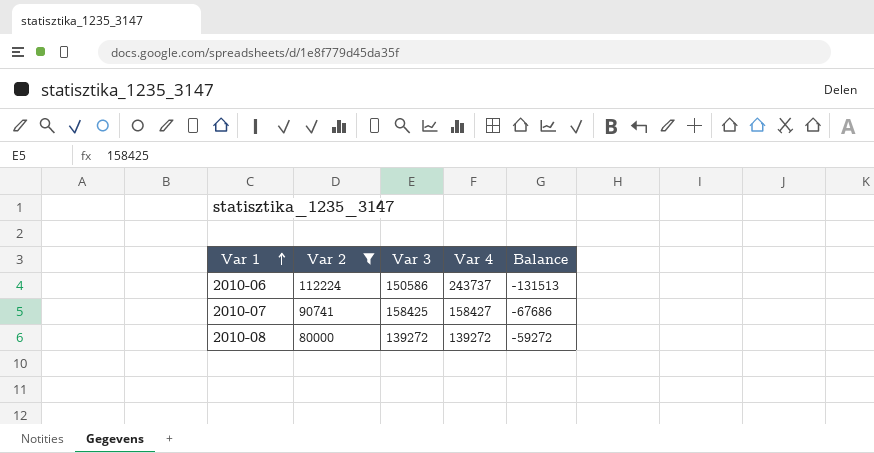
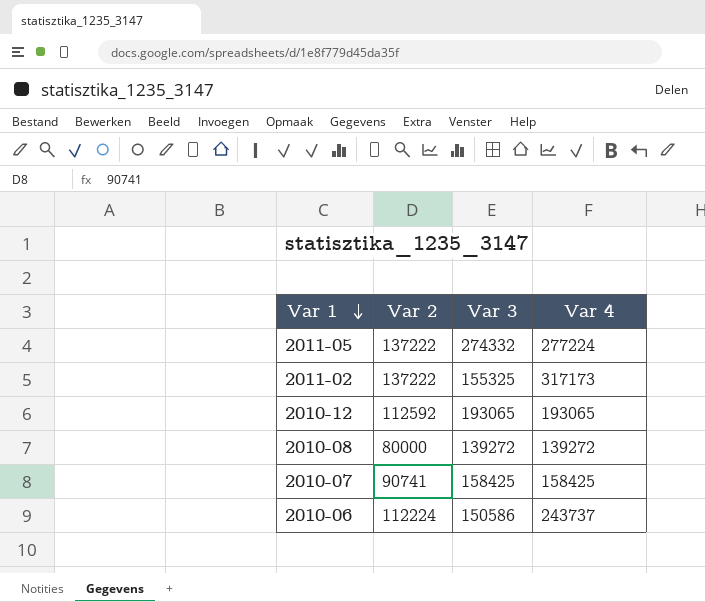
filter: Var 2 <= 112224 -> none
row order: Var 1 ascending -> Var 1 descending
column Balance | formula: [Var 2] - [Var 4] -> none
2010-07 | Var 4: 158427 -> 158425

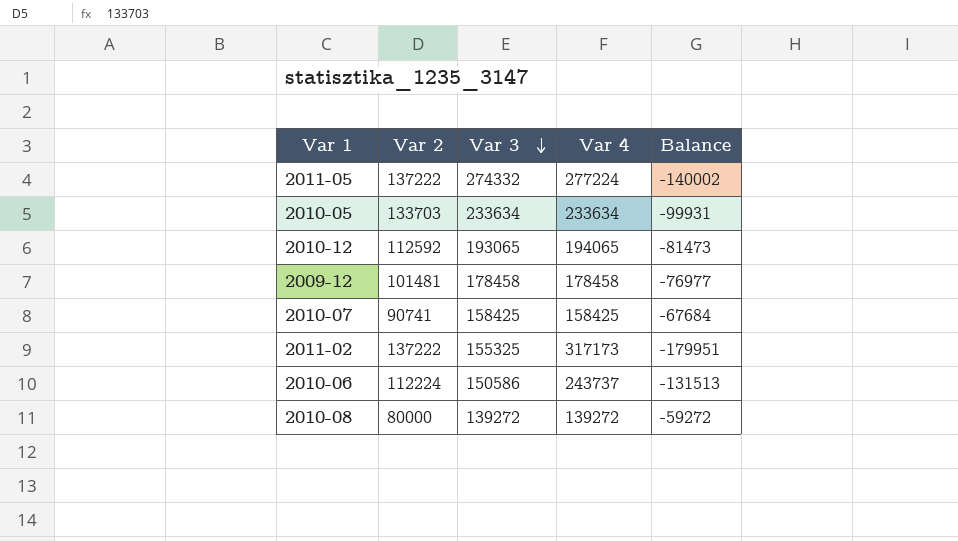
row order: Var 1 descending -> Var 3 descending
column Balance | formula: none -> [Var 2] - [Var 4]
row 2010-05: none -> 133703 | 233634 | 233634 | -99931
2010-12 | Var 4: 193065 -> 194065
row 2009-12: none -> 101481 | 178458 | 178458 | -76977

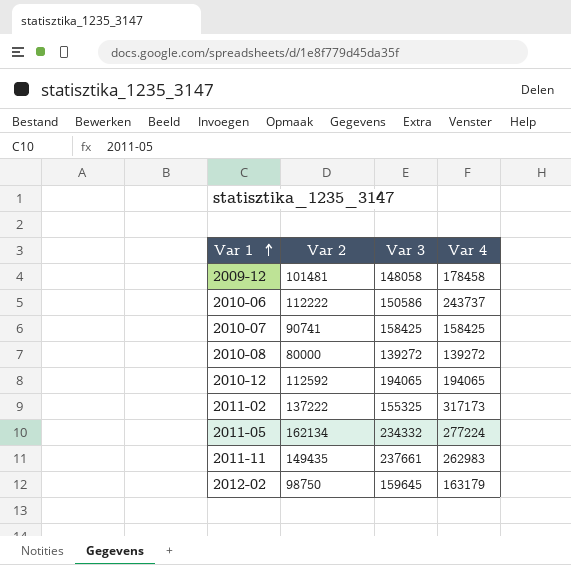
row order: Var 3 descending -> Var 1 ascending
column Balance | formula: [Var 2] - [Var 4] -> none
row 2010-05: 133703 | 233634 | 233634 | -99931 -> none
2009-12 | Var 3: 178458 -> 148058
2010-06 | Var 2: 112224 -> 112222
2010-12 | Var 3: 193065 -> 194065
2011-05 | Var 2: 137222 -> 162134
2011-05 | Var 3: 274332 -> 234332
row 2011-11: none -> 149435 | 237661 | 262983
row 2012-02: none -> 98750 | 159645 | 163179

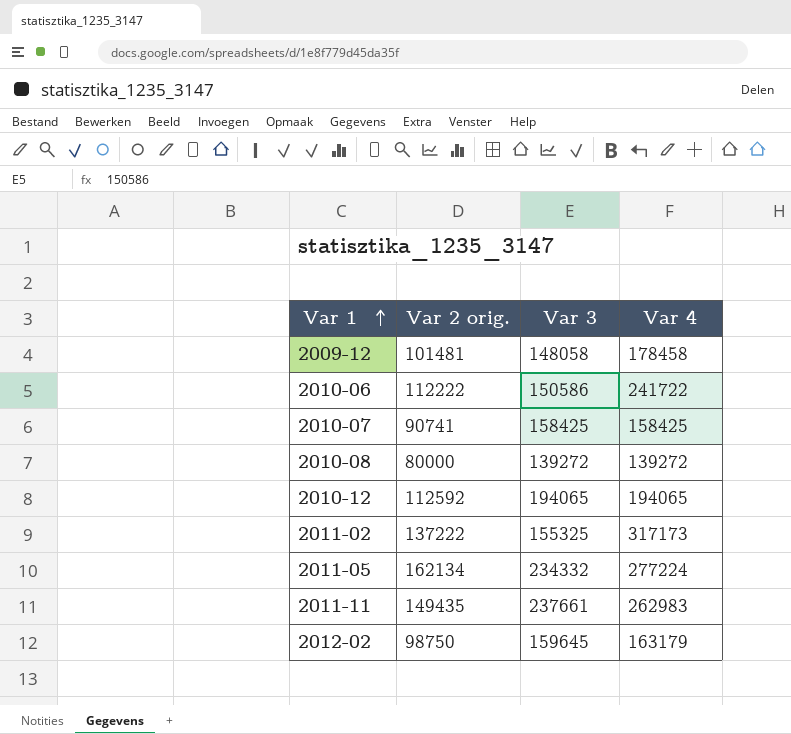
column name: Var 2 -> Var 2 orig.
2010-06 | Var 4: 243737 -> 241722

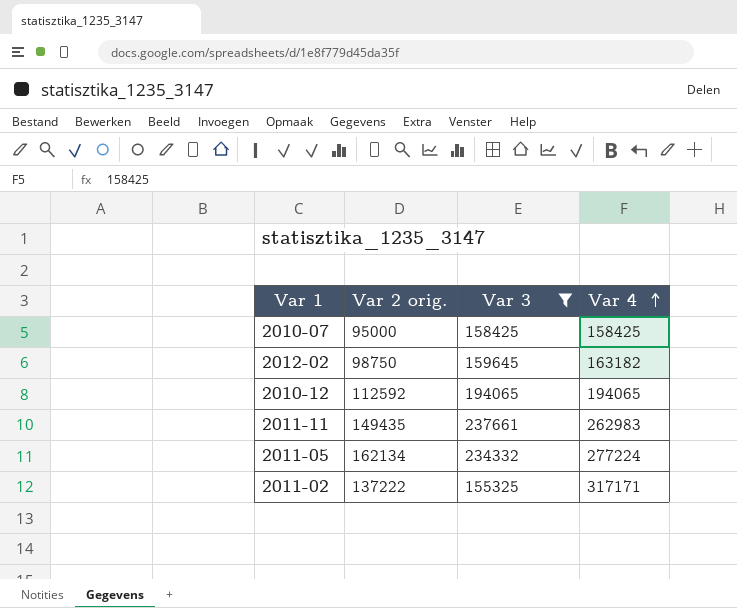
filter: none -> Var 3 >= 155325
row order: Var 1 ascending -> Var 4 ascending
2010-07 | Var 2 orig.: 90741 -> 95000
2012-02 | Var 4: 163179 -> 163182
2011-02 | Var 4: 317173 -> 317171

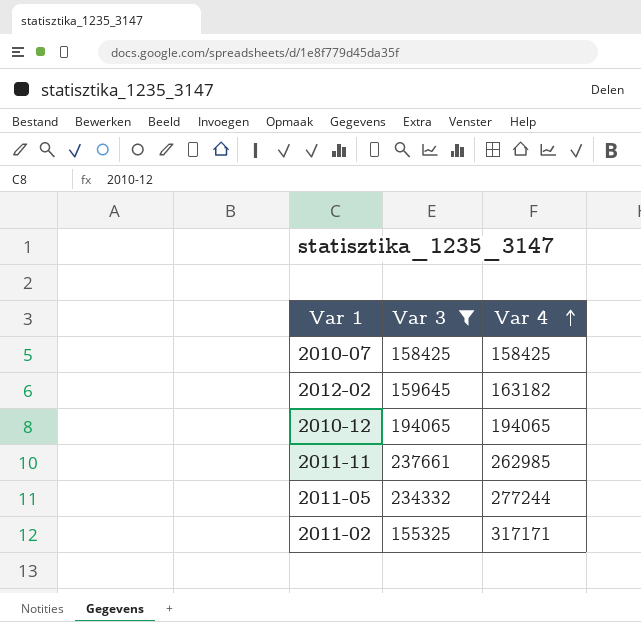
column Var 2 orig. | position: 2 -> none
2011-11 | Var 4: 262983 -> 262985
2011-05 | Var 4: 277224 -> 277244

